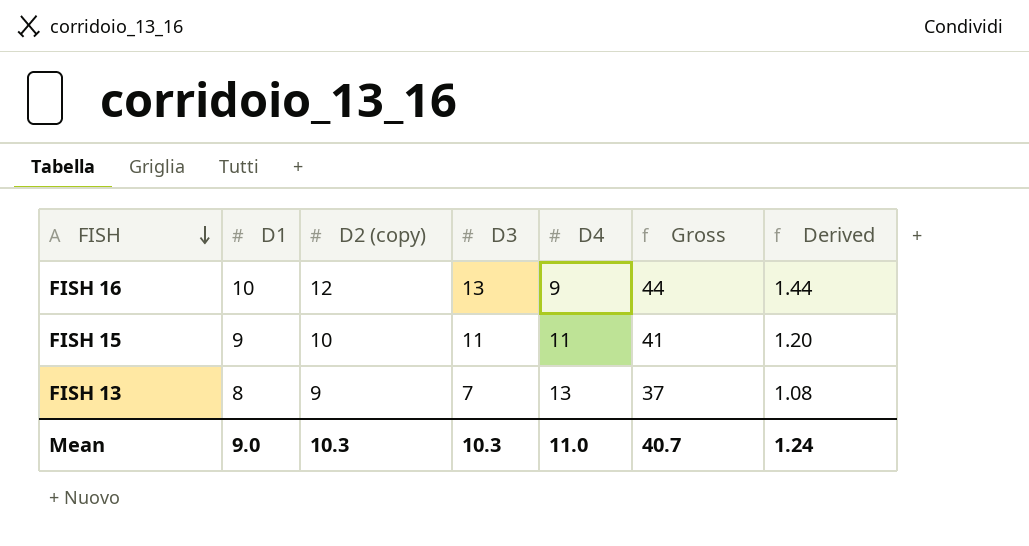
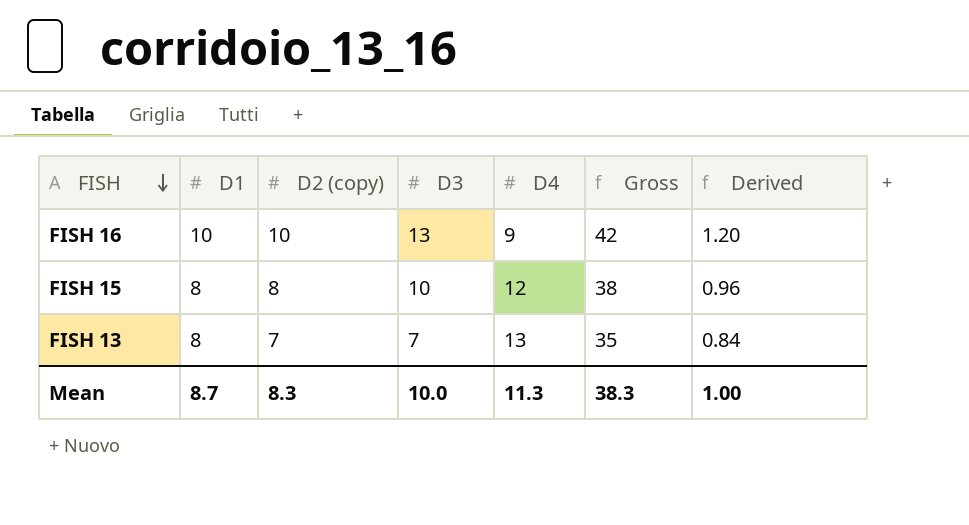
FISH 16 | D2 (copy): 12 -> 10
FISH 16 | Gross: 44 -> 42
FISH 16 | Derived: 1.44 -> 1.20
FISH 15 | D1: 9 -> 8
FISH 15 | D2 (copy): 10 -> 8
FISH 15 | D3: 11 -> 10
FISH 15 | D4: 11 -> 12
FISH 15 | Gross: 41 -> 38
FISH 15 | Derived: 1.20 -> 0.96
FISH 13 | D2 (copy): 9 -> 7
FISH 13 | Gross: 37 -> 35
FISH 13 | Derived: 1.08 -> 0.84
Mean | D1: 9.0 -> 8.7
Mean | D2 (copy): 10.3 -> 8.3
Mean | D3: 10.3 -> 10.0
Mean | D4: 11.0 -> 11.3
Mean | Gross: 40.7 -> 38.3
Mean | Derived: 1.24 -> 1.00

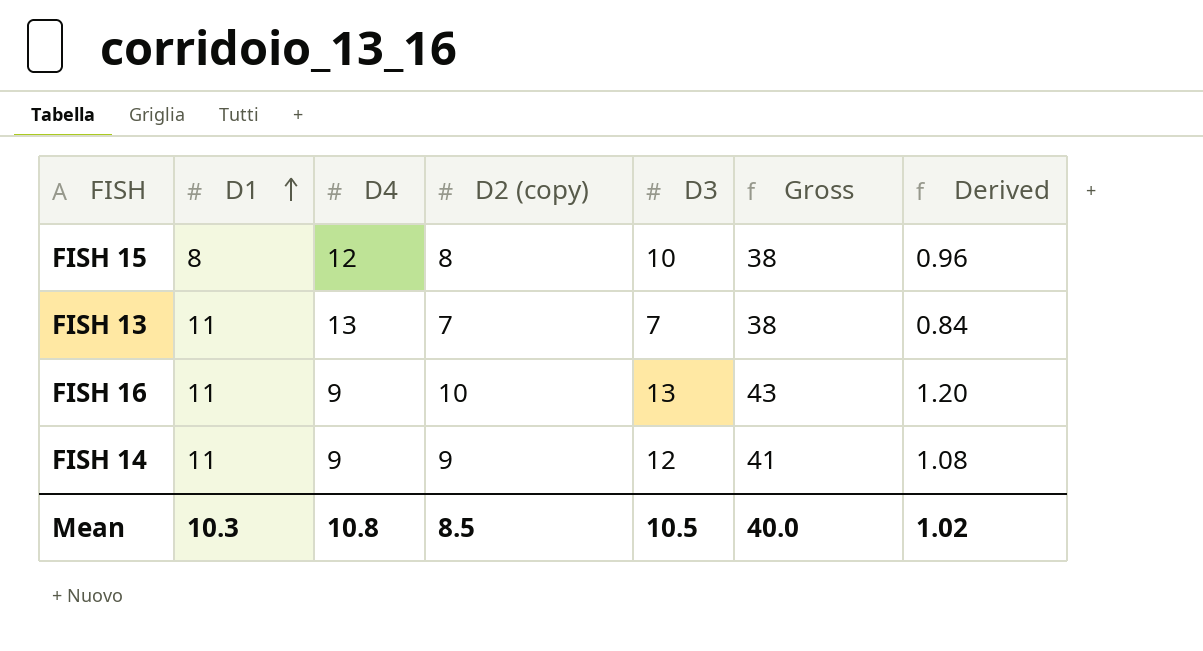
row order: FISH descending -> D1 ascending
column D4 | position: 5 -> 3
FISH 13 | D1: 8 -> 11
FISH 13 | Gross: 35 -> 38
FISH 16 | D1: 10 -> 11
FISH 16 | Gross: 42 -> 43
row FISH 14: none -> 11 | 9 | 9 | 12 | 41 | 1.08
Mean | D1: 8.7 -> 10.3
Mean | D4: 11.3 -> 10.8
Mean | D2 (copy): 8.3 -> 8.5
Mean | D3: 10.0 -> 10.5
Mean | Gross: 38.3 -> 40.0
Mean | Derived: 1.00 -> 1.02

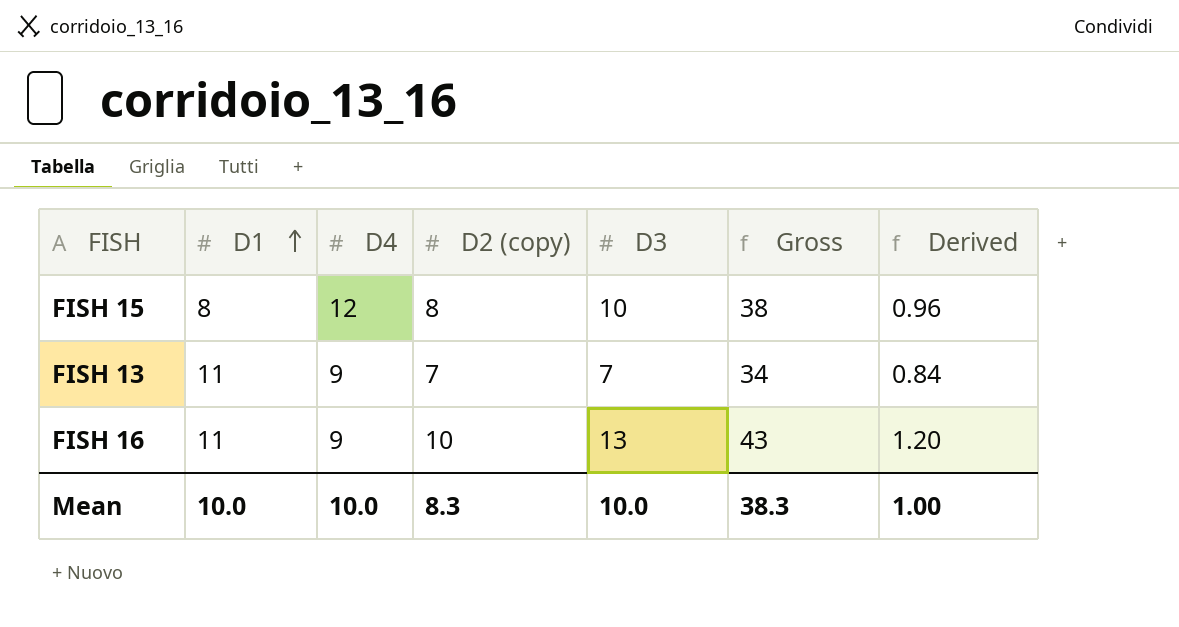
row FISH 14: 11 | 9 | 9 | 12 | 41 | 1.08 -> none
FISH 13 | D4: 13 -> 9
FISH 13 | Gross: 38 -> 34
Mean | D1: 10.3 -> 10.0
Mean | D4: 10.8 -> 10.0
Mean | D2 (copy): 8.5 -> 8.3
Mean | D3: 10.5 -> 10.0
Mean | Gross: 40.0 -> 38.3
Mean | Derived: 1.02 -> 1.00

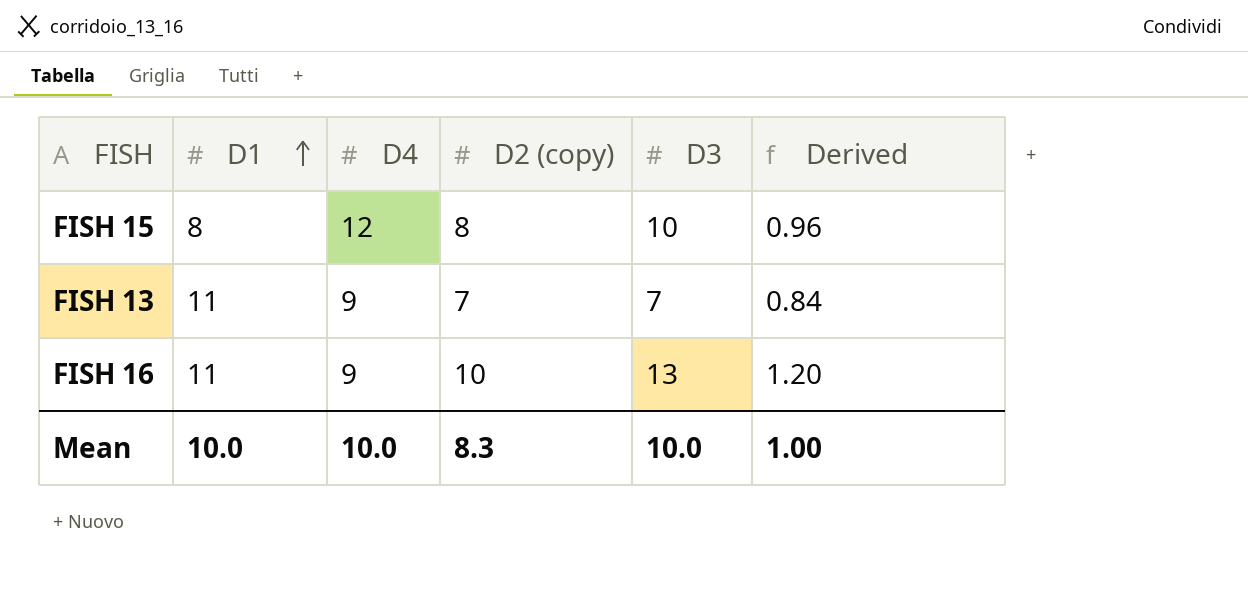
column Gross | formula: [D1] + [D4] + [D2 (copy)] + [D3] -> none

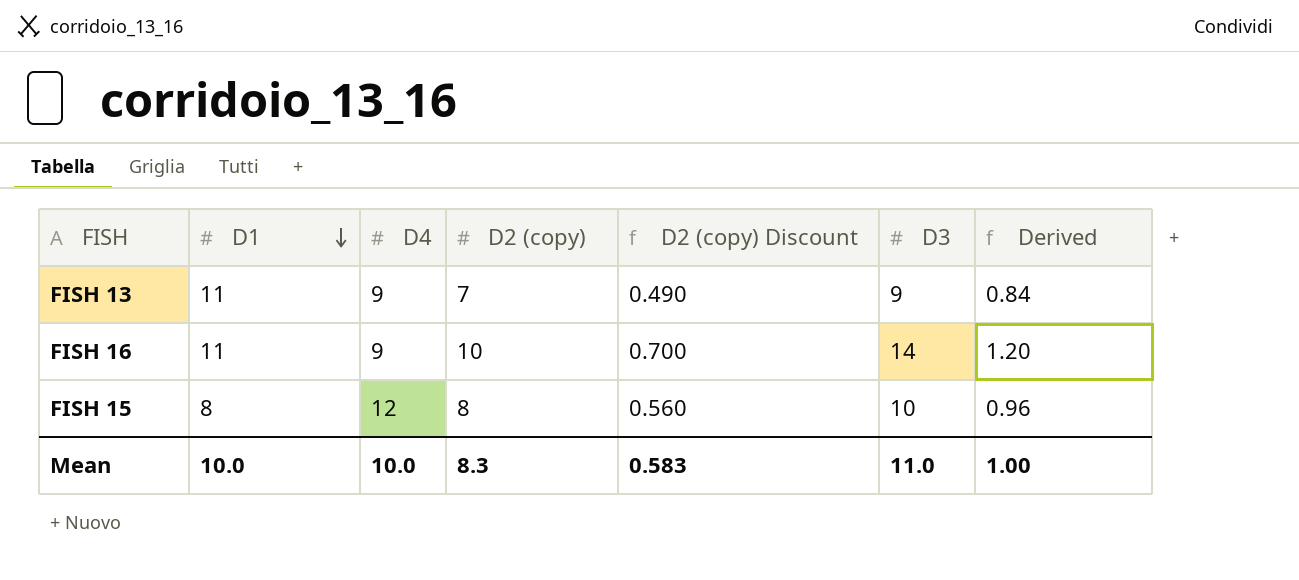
row order: D1 ascending -> D1 descending
column D2 (copy) Discount | formula: none -> [D2 (copy)] * 0.07
FISH 13 | D3: 7 -> 9
FISH 16 | D3: 13 -> 14
Mean | D3: 10.0 -> 11.0

